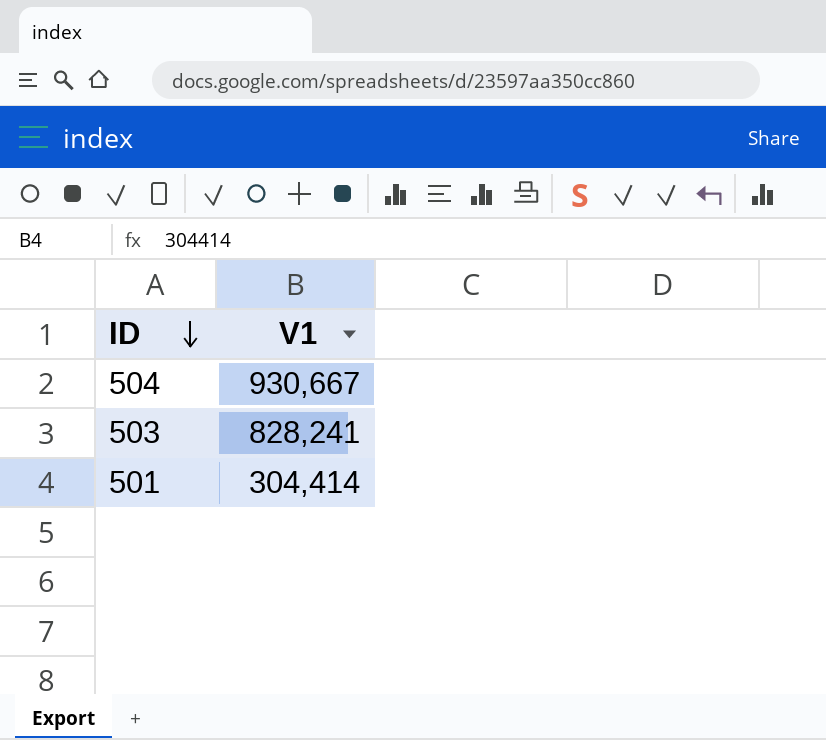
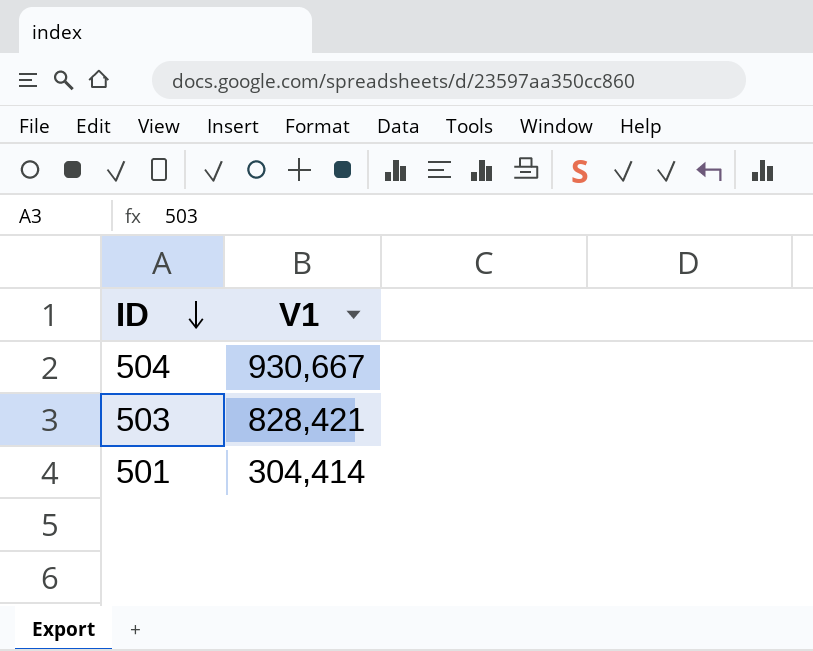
503 | V1: 828,241 -> 828,421

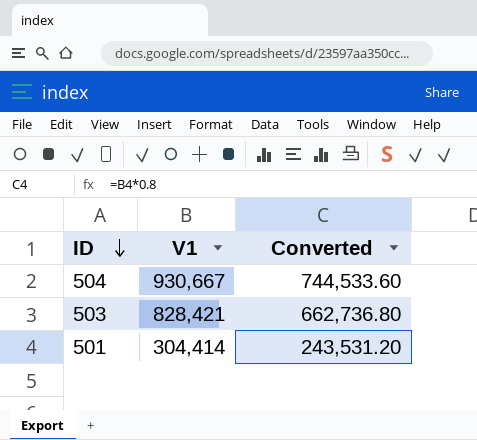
column Converted | formula: none -> [V1] * 0.8

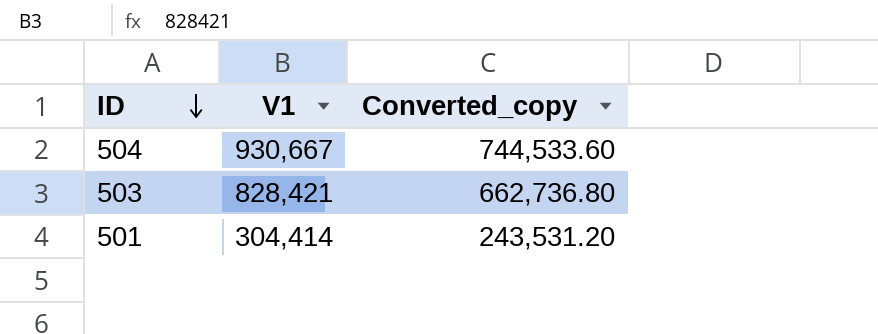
column name: Converted -> Converted_copy

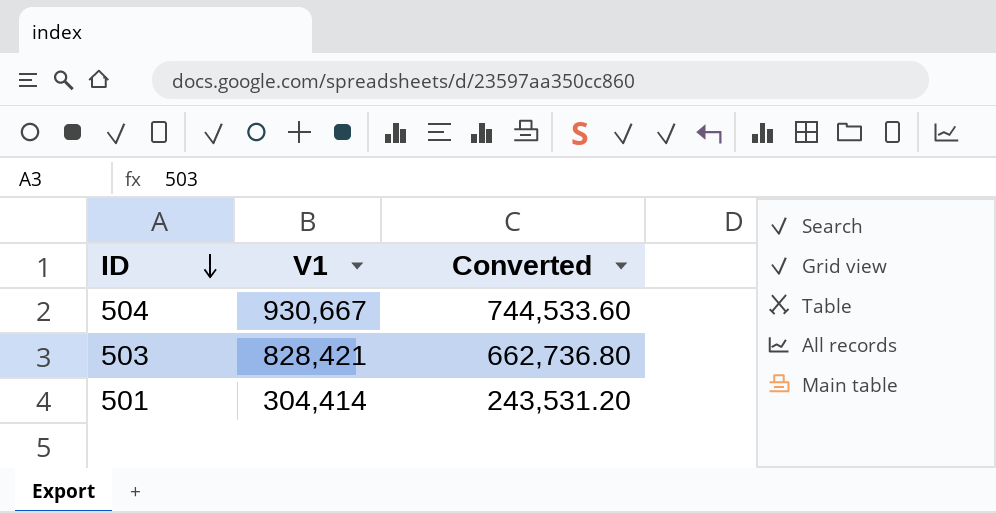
column name: Converted_copy -> Converted

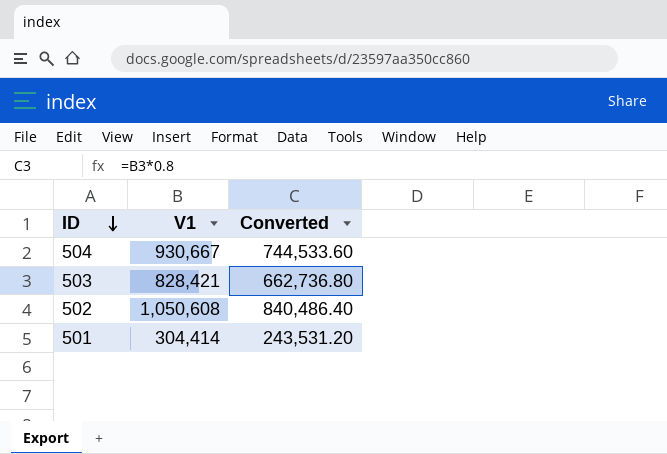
row 502: none -> 1,050,608 | 840,486.40

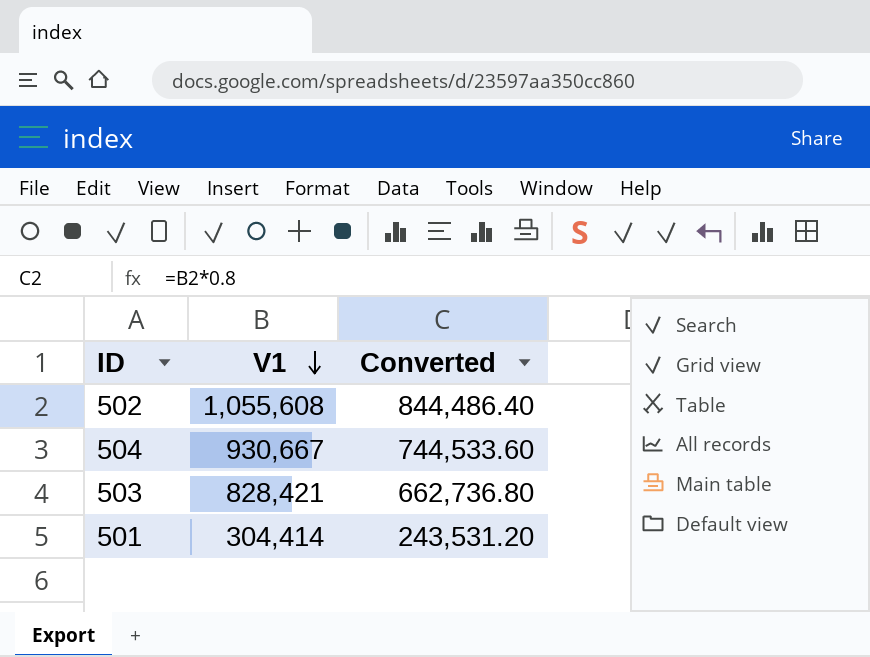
row order: ID descending -> V1 descending
502 | V1: 1,050,608 -> 1,055,608
502 | Converted: 840,486.40 -> 844,486.40

